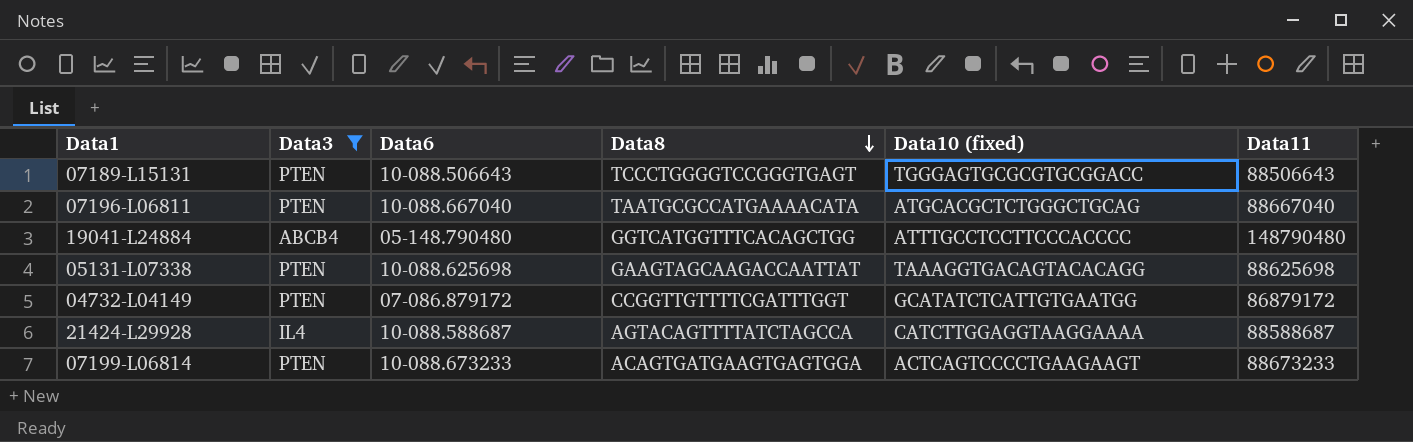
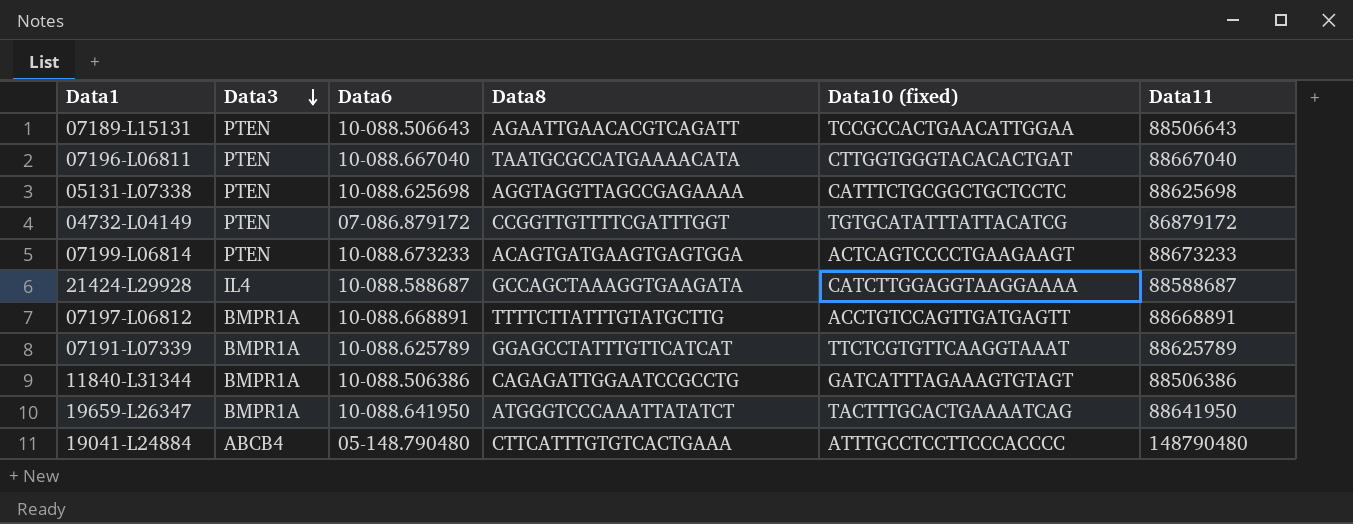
filter: Data3 != BMPR1A -> none
row order: Data8 descending -> Data3 descending
07189-L15131 | Data8: TCCCTGGGGTCCGGGTGAGT -> AGAATTGAACACGTCAGATT
07189-L15131 | Data10 (fixed): TGGGAGTGCGCGTGCGGACC -> TCCGCCACTGAACATTGGAA
07196-L06811 | Data10 (fixed): ATGCACGCTCTGGGCTGCAG -> CTTGGTGGGTACACACTGAT
05131-L07338 | Data8: GAAGTAGCAAGACCAATTAT -> AGGTAGGTTAGCCGAGAAAA
05131-L07338 | Data10 (fixed): TAAAGGTGACAGTACACAGG -> CATTTCTGCGGCTGCTCCTC
04732-L04149 | Data10 (fixed): GCATATCTCATTGTGAATGG -> TGTGCATATTTATTACATCG
21424-L29928 | Data8: AGTACAGTTTTATCTAGCCA -> GCCAGCTAAAGGTGAAGATA
19041-L24884 | Data8: GGTCATGGTTTCACAGCTGG -> CTTCATTTGTGTCACTGAAA

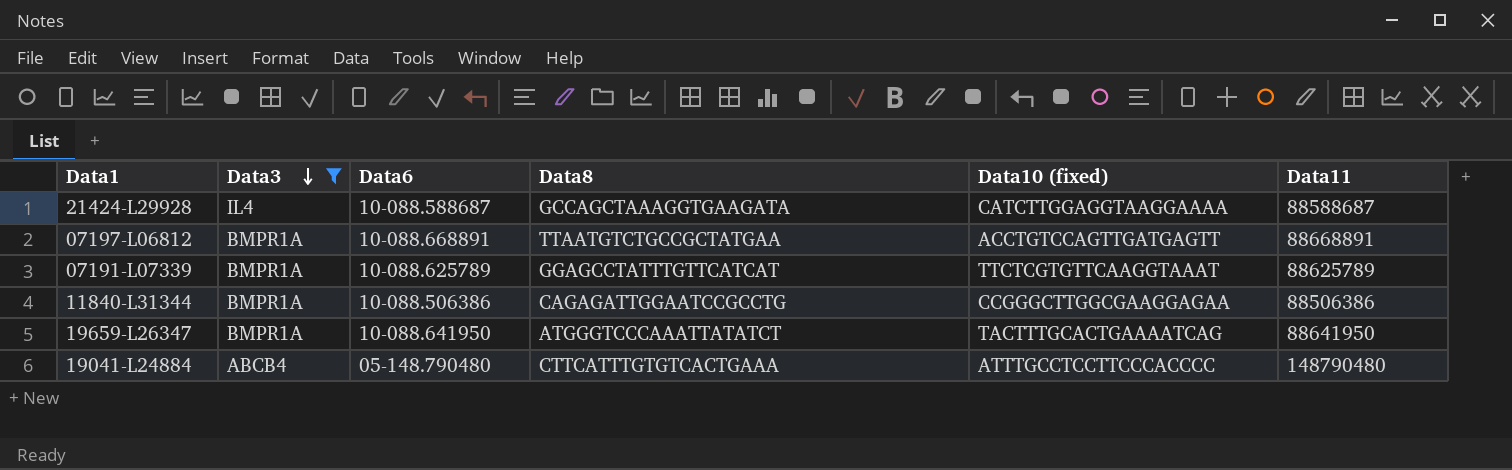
filter: none -> Data3 != PTEN
07197-L06812 | Data8: TTTTCTTATTTGTATGCTTG -> TTAATGTCTGCCGCTATGAA
11840-L31344 | Data10 (fixed): GATCATTTAGAAAGTGTAGT -> CCGGGCTTGGCGAAGGAGAA

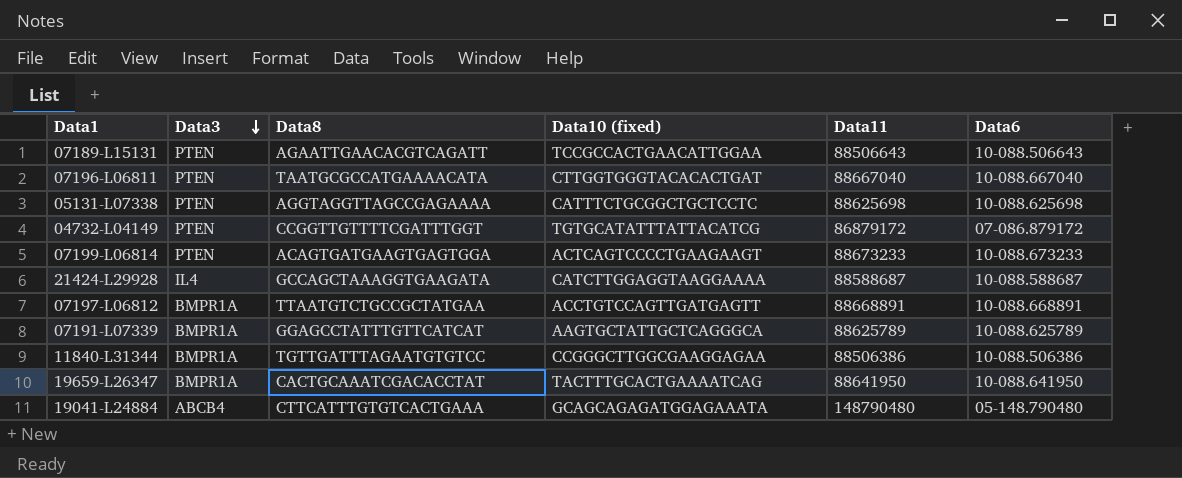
filter: Data3 != PTEN -> none
column Data6 | position: 3 -> 6
07191-L07339 | Data10 (fixed): TTCTCGTGTTCAAGGTAAAT -> AAGTGCTATTGCTCAGGGCA
11840-L31344 | Data8: CAGAGATTGGAATCCGCCTG -> TGTTGATTTAGAATGTGTCC
19659-L26347 | Data8: ATGGGTCCCAAATTATATCT -> CACTGCAAATCGACACCTAT
19041-L24884 | Data10 (fixed): ATTTGCCTCCTTCCCACCCC -> GCAGCAGAGATGGAGAAATA

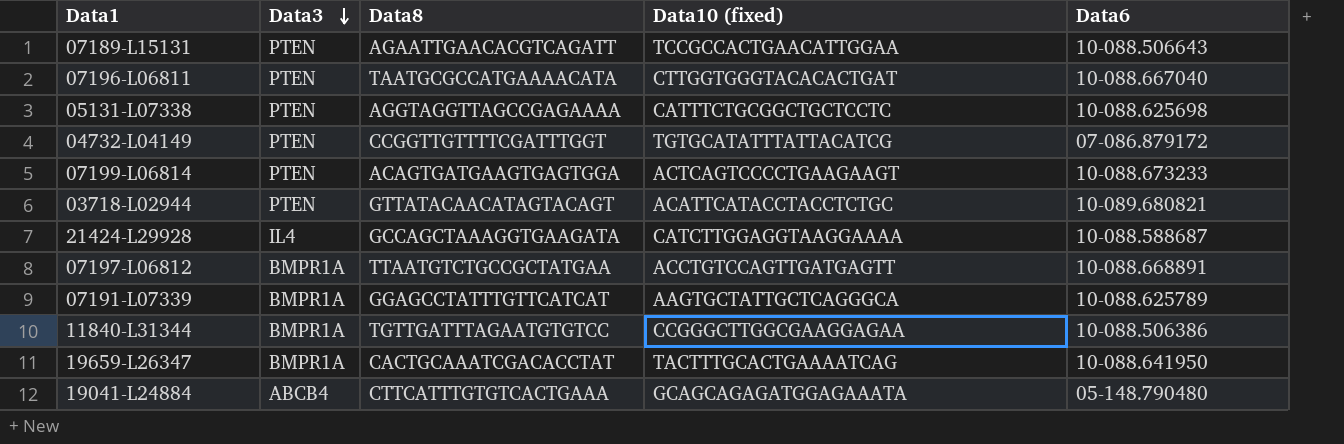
column Data11 | position: 5 -> none
row 03718-L02944: none -> PTEN | GTTATACAACATAGTACAGT | ACATTCATACCTACCTCTGC | 10-089.680821

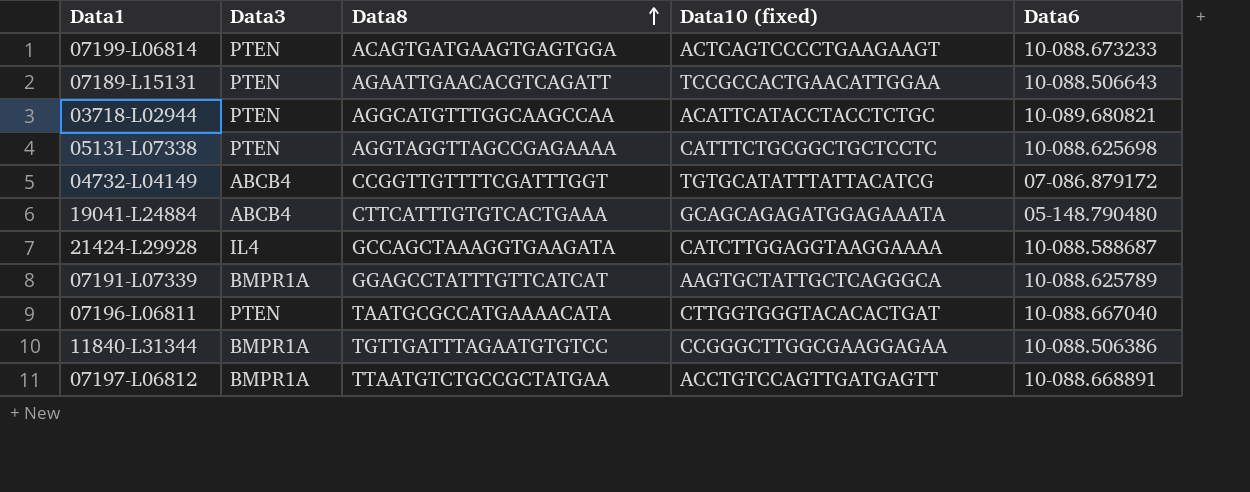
row order: Data3 descending -> Data8 ascending
row 19659-L26347: BMPR1A | CACTGCAAATCGACACCTAT | TACTTTGCACTGAAAATCAG | 10-088.641950 -> none
03718-L02944 | Data8: GTTATACAACATAGTACAGT -> AGGCATGTTTGGCAAGCCAA
04732-L04149 | Data3: PTEN -> ABCB4

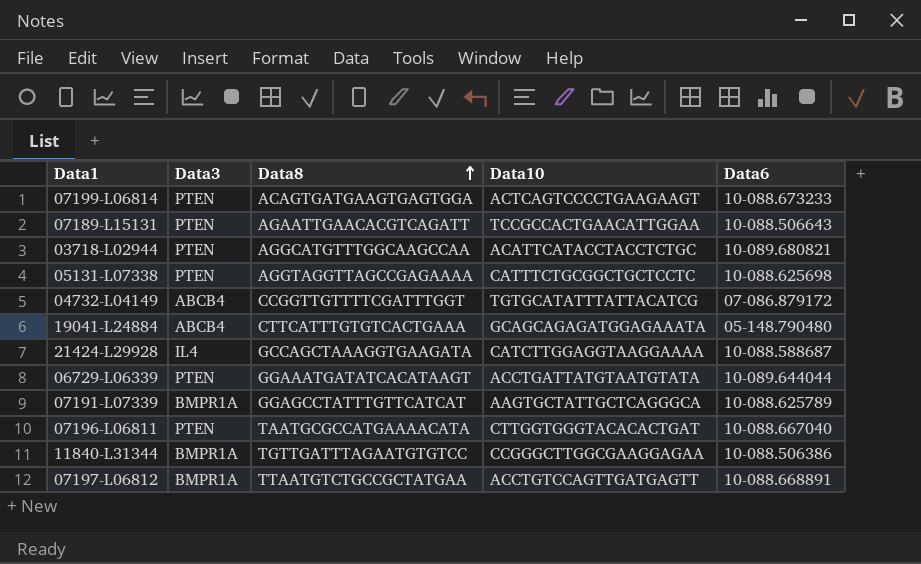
column name: Data10 (fixed) -> Data10
row 06729-L06339: none -> PTEN | GGAAATGATATCACATAAGT | ACCTGATTATGTAATGTATA | 10-089.644044

